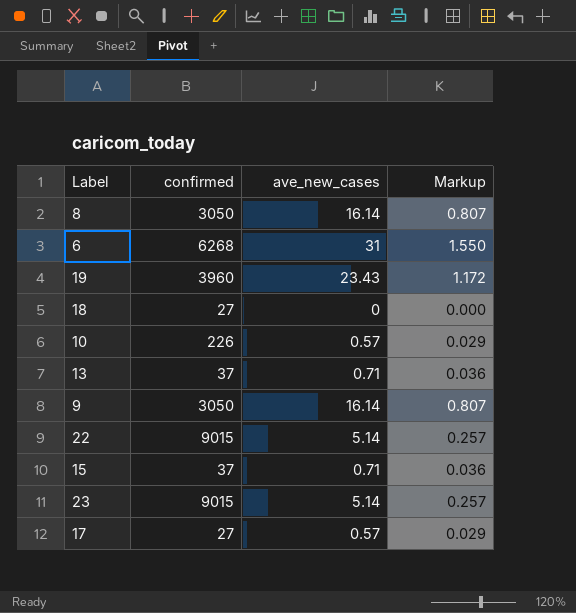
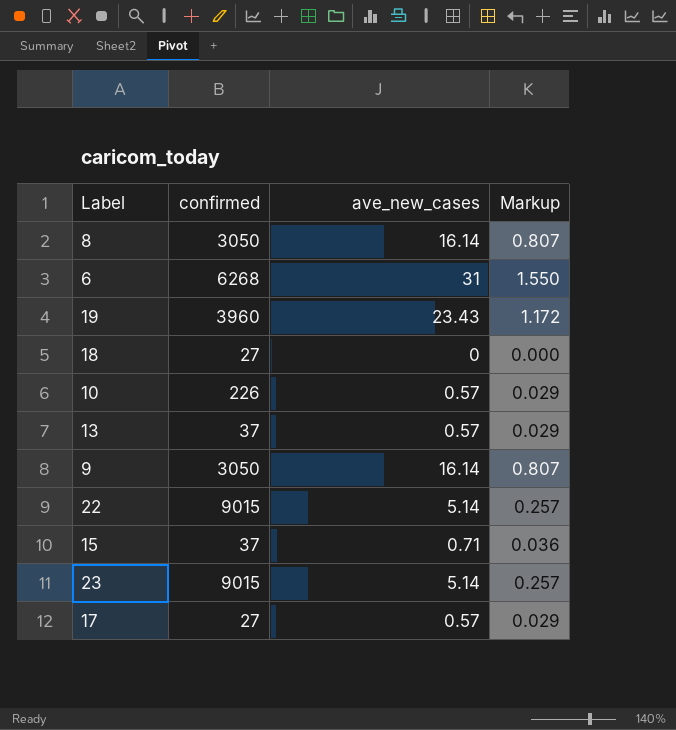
13 | ave_new_cases: 0.71 -> 0.57
13 | Markup: 0.036 -> 0.029

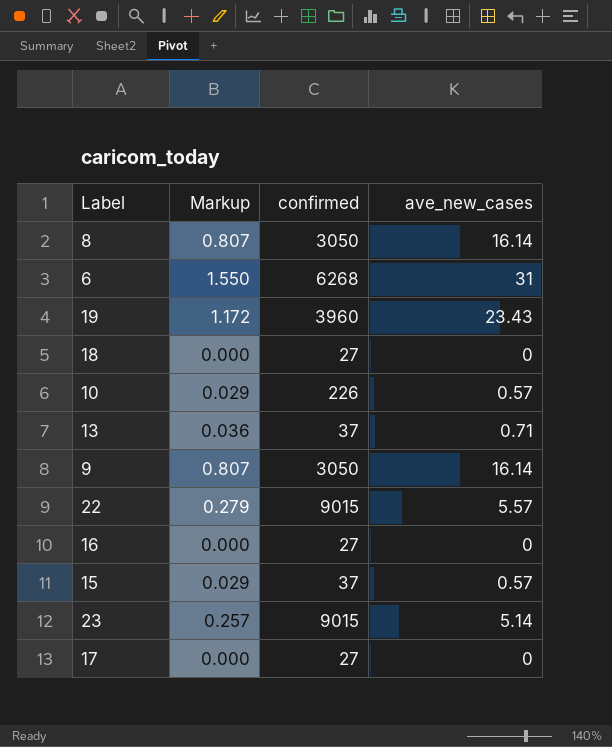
column Markup | position: 4 -> 2
13 | Markup: 0.029 -> 0.036
13 | ave_new_cases: 0.57 -> 0.71
22 | Markup: 0.257 -> 0.279
22 | ave_new_cases: 5.14 -> 5.57
row 16: none -> 0.000 | 27 | 0
15 | Markup: 0.036 -> 0.029
15 | ave_new_cases: 0.71 -> 0.57
17 | Markup: 0.029 -> 0.000
17 | ave_new_cases: 0.57 -> 0

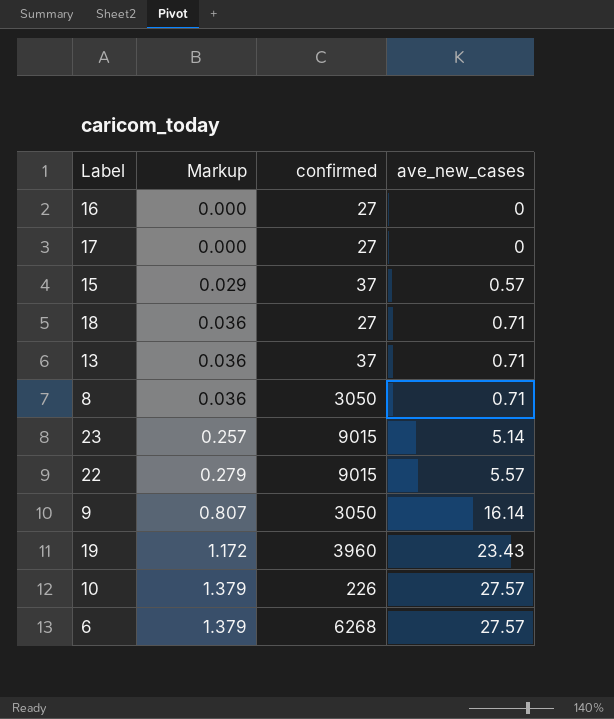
row order: none -> Markup ascending
18 | Markup: 0.000 -> 0.036
18 | ave_new_cases: 0 -> 0.71
8 | Markup: 0.807 -> 0.036
8 | ave_new_cases: 16.14 -> 0.71
10 | Markup: 0.029 -> 1.379
10 | ave_new_cases: 0.57 -> 27.57
6 | Markup: 1.550 -> 1.379
6 | ave_new_cases: 31 -> 27.57

